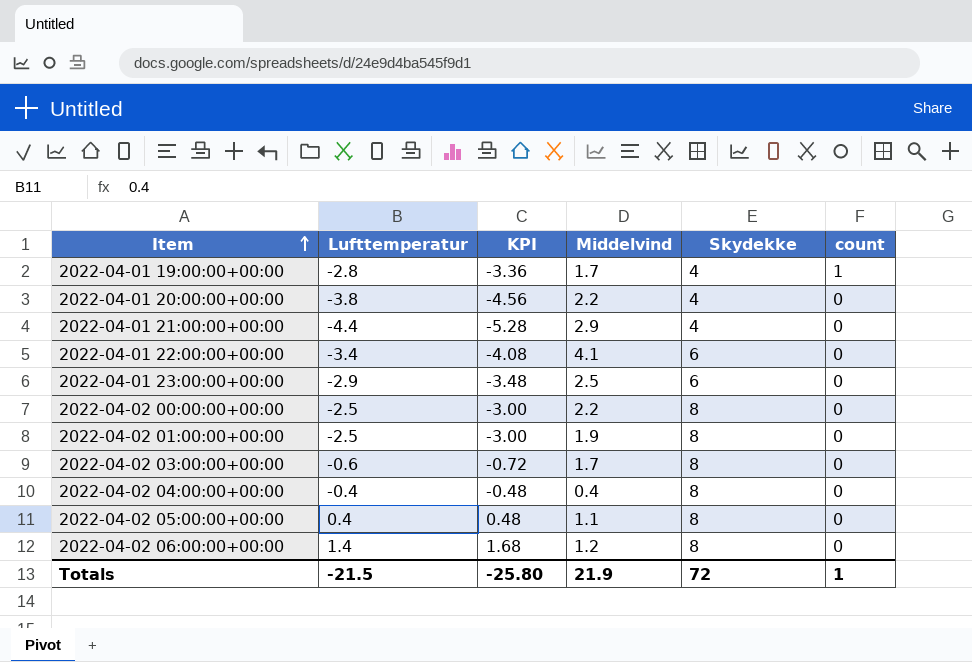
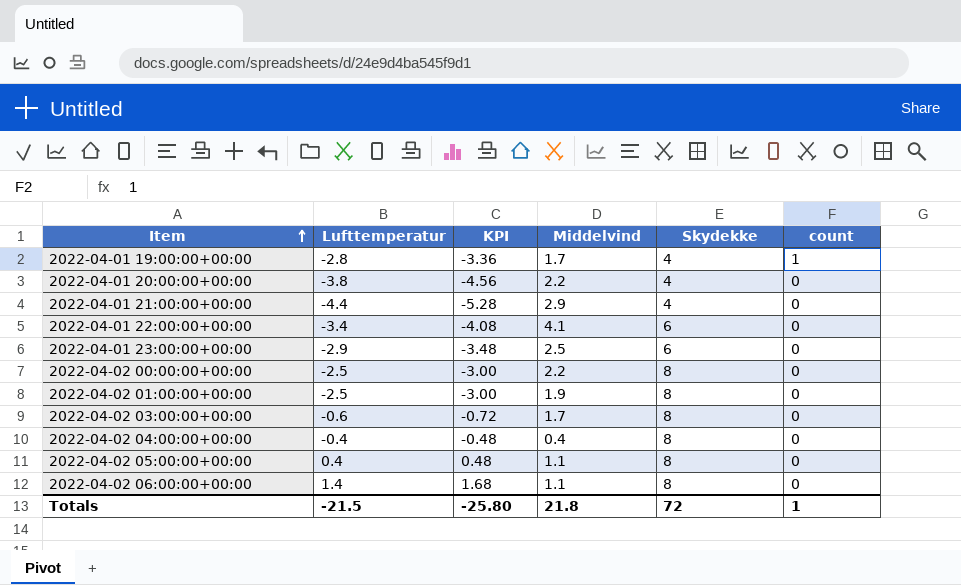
2022-04-02 06:00:00+00:00 | Middelvind: 1.2 -> 1.1
Totals | Middelvind: 21.9 -> 21.8

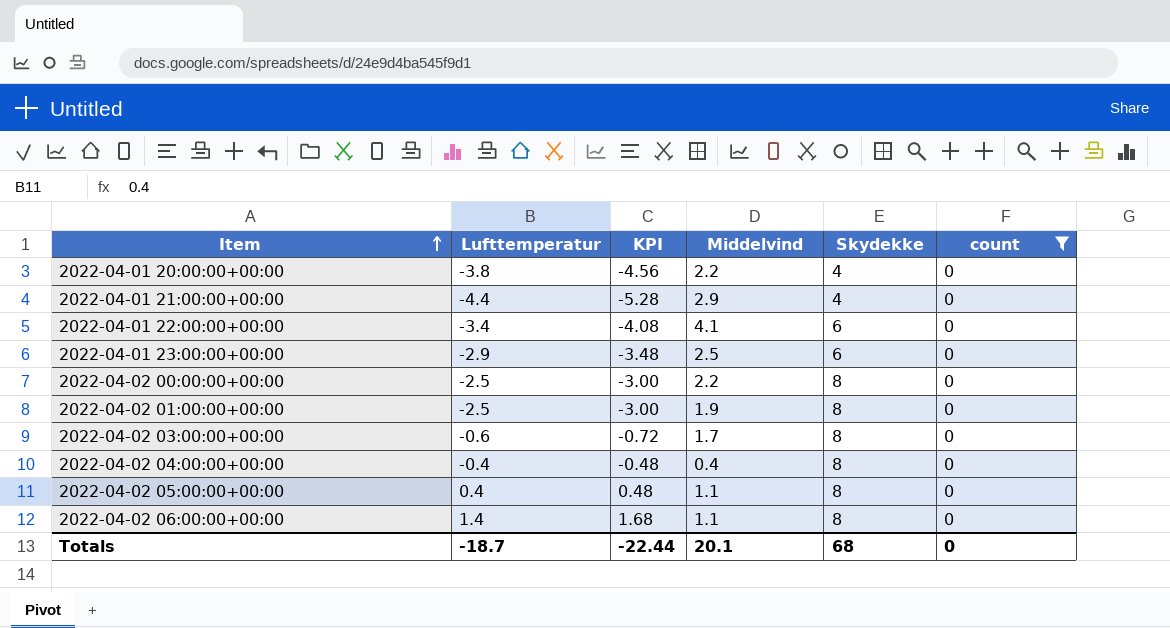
filter: none -> count = 0
Totals | Lufttemperatur: -21.5 -> -18.7
Totals | KPI: -25.80 -> -22.44
Totals | Middelvind: 21.8 -> 20.1
Totals | Skydekke: 72 -> 68
Totals | count: 1 -> 0

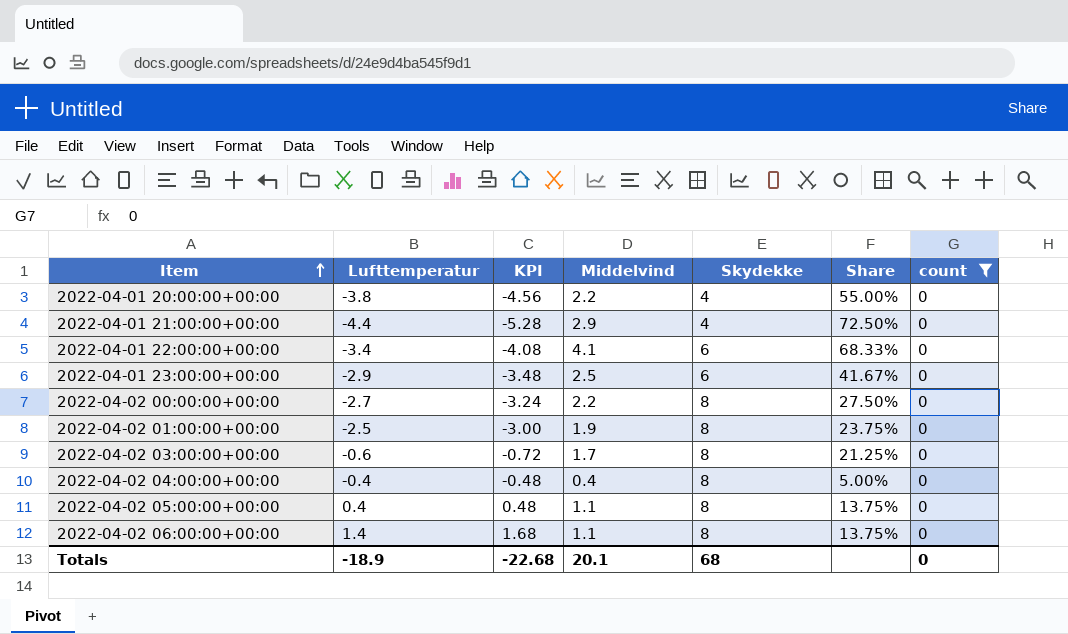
column Share | formula: none -> [Middelvind] / [Skydekke]
2022-04-02 00:00:00+00:00 | Lufttemperatur: -2.5 -> -2.7
2022-04-02 00:00:00+00:00 | KPI: -3.00 -> -3.24
Totals | Lufttemperatur: -18.7 -> -18.9
Totals | KPI: -22.44 -> -22.68

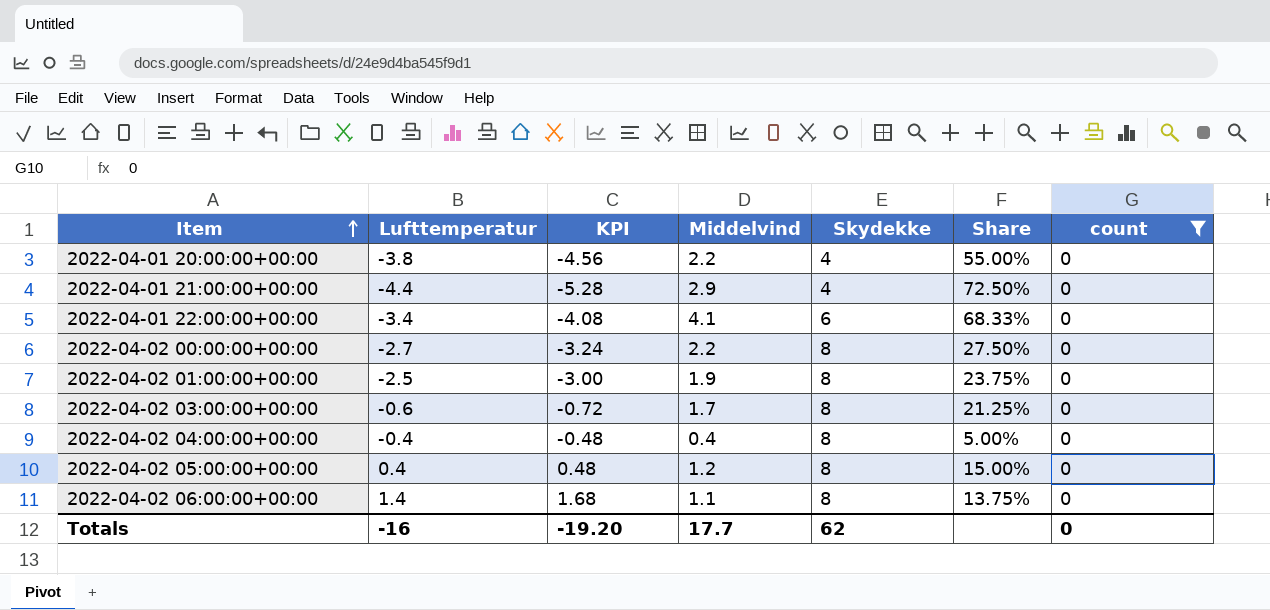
row 2022-04-01 23:00:00+00:00: -2.9 | -3.48 | 2.5 | 6 | 41.67% | 0 -> none
2022-04-02 05:00:00+00:00 | Middelvind: 1.1 -> 1.2
2022-04-02 05:00:00+00:00 | Share: 13.75% -> 15.00%
Totals | Lufttemperatur: -18.9 -> -16
Totals | KPI: -22.68 -> -19.20
Totals | Middelvind: 20.1 -> 17.7
Totals | Skydekke: 68 -> 62

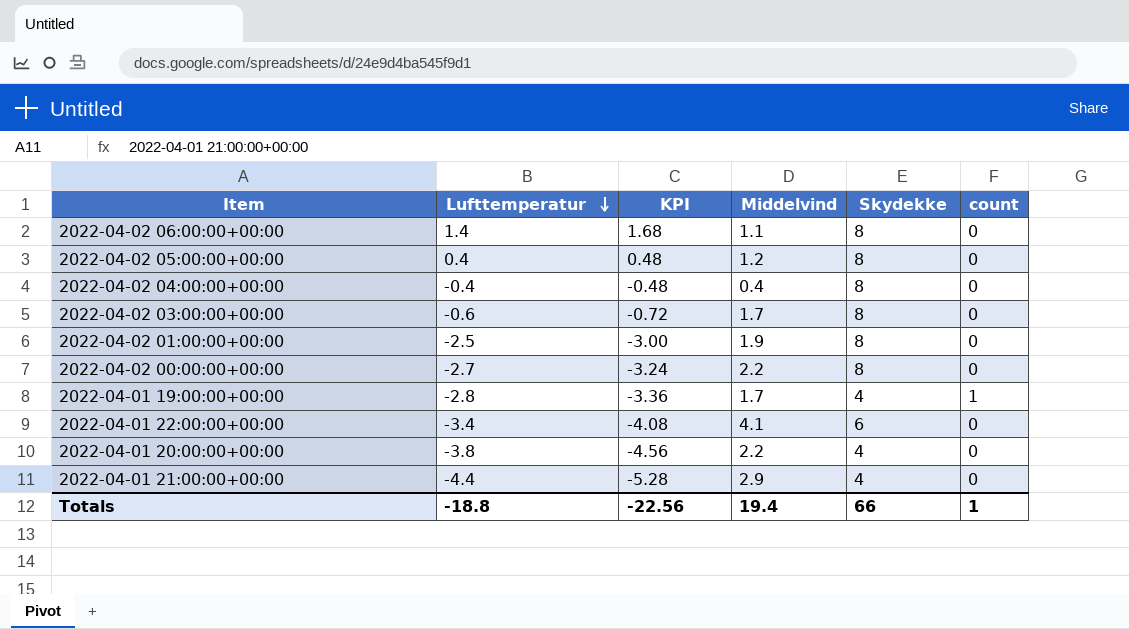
filter: count = 0 -> none
row order: Item ascending -> Lufttemperatur descending
column Share | formula: [Middelvind] / [Skydekke] -> none
Totals | Lufttemperatur: -16 -> -18.8
Totals | KPI: -19.20 -> -22.56
Totals | Middelvind: 17.7 -> 19.4
Totals | Skydekke: 62 -> 66
Totals | count: 0 -> 1

